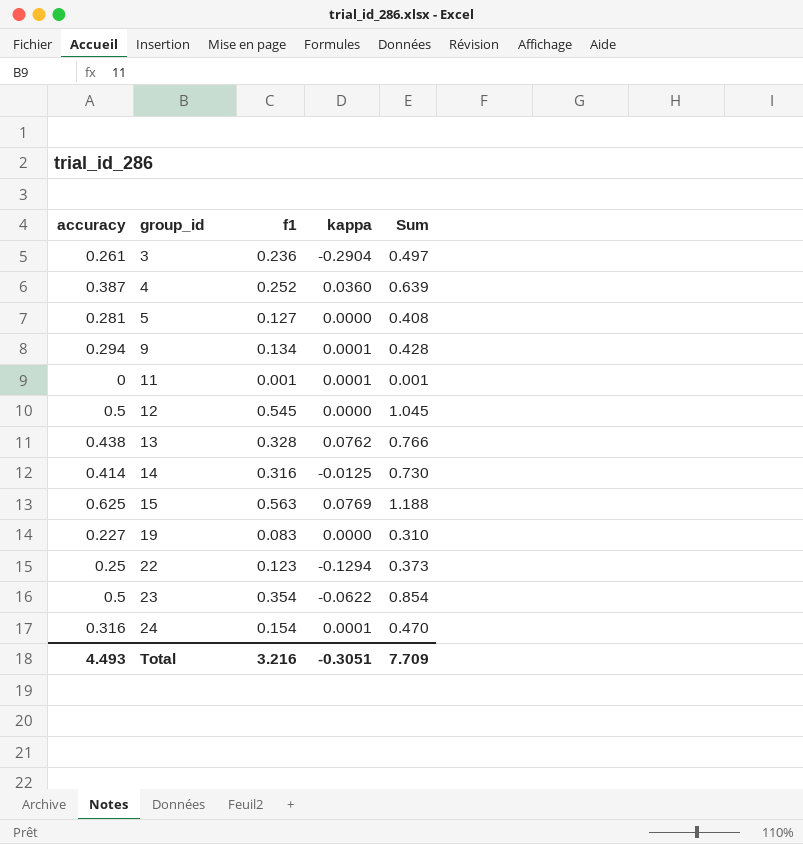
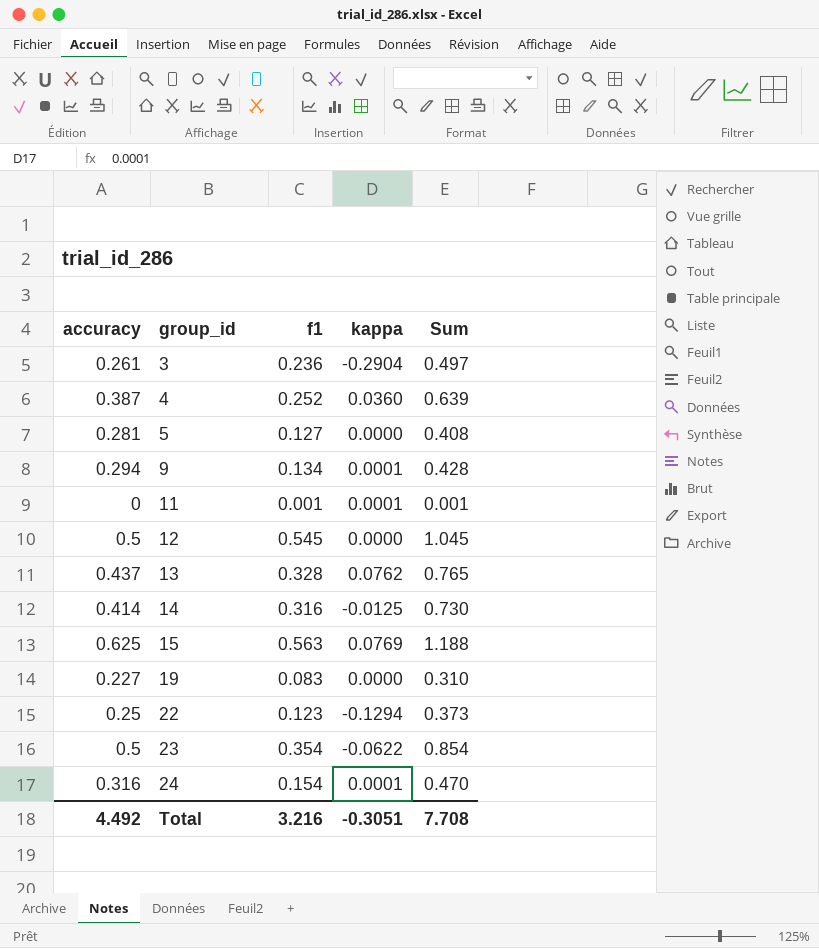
13 | accuracy: 0.438 -> 0.437
13 | Sum: 0.766 -> 0.765
Total | accuracy: 4.493 -> 4.492
Total | Sum: 7.709 -> 7.708

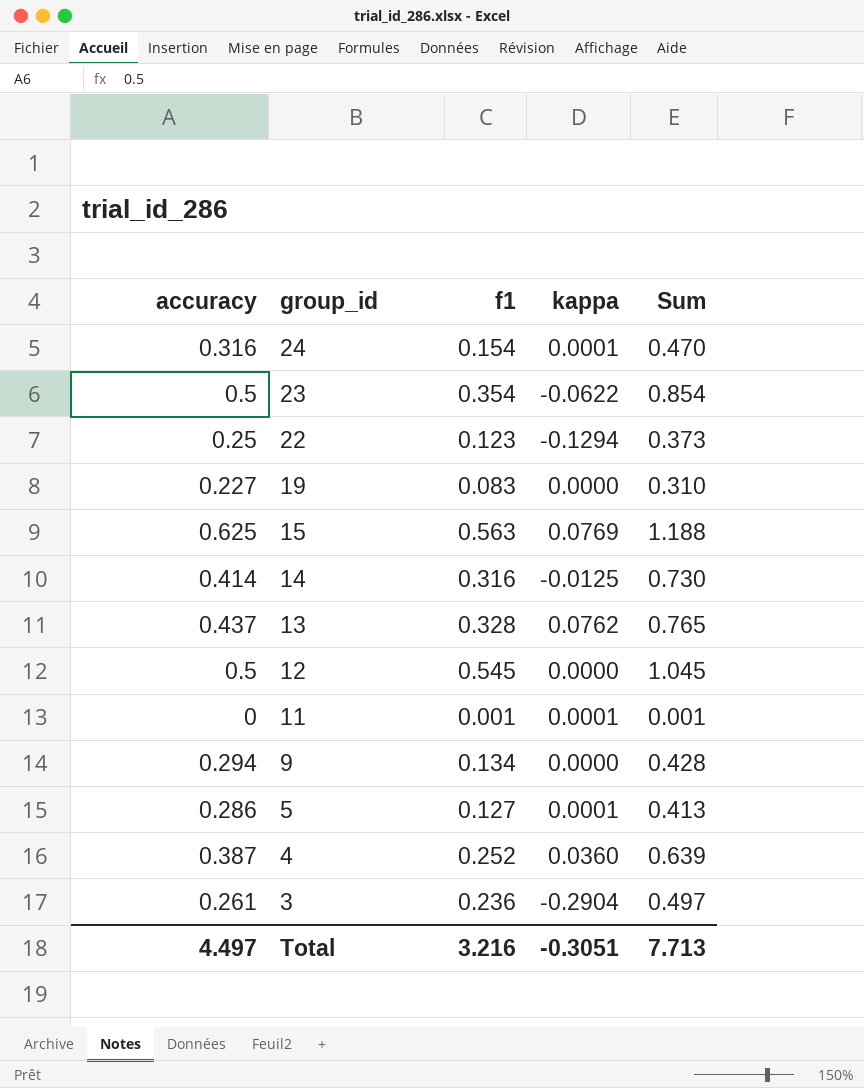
row order: group_id ascending -> group_id descending
9 | kappa: 0.0001 -> 0.0000
5 | accuracy: 0.281 -> 0.286
5 | kappa: 0.0000 -> 0.0001
5 | Sum: 0.408 -> 0.413
Total | accuracy: 4.492 -> 4.497
Total | Sum: 7.708 -> 7.713

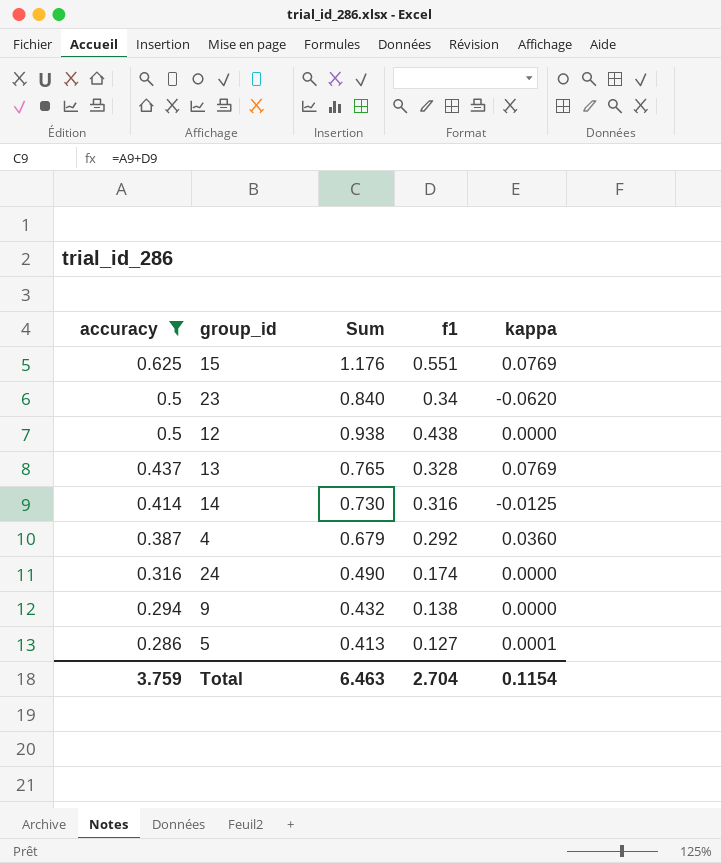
filter: none -> accuracy >= 0.286
row order: group_id descending -> accuracy descending
column Sum | position: 5 -> 3
15 | Sum: 1.188 -> 1.176
15 | f1: 0.563 -> 0.551
23 | Sum: 0.854 -> 0.840
23 | f1: 0.354 -> 0.34
23 | kappa: -0.0622 -> -0.0620
12 | Sum: 1.045 -> 0.938
12 | f1: 0.545 -> 0.438
13 | kappa: 0.0762 -> 0.0769
4 | Sum: 0.639 -> 0.679
4 | f1: 0.252 -> 0.292
24 | Sum: 0.470 -> 0.490
24 | f1: 0.154 -> 0.174
24 | kappa: 0.0001 -> 0.0000
9 | Sum: 0.428 -> 0.432
9 | f1: 0.134 -> 0.138
Total | accuracy: 4.497 -> 3.759
Total | Sum: 7.713 -> 6.463
Total | f1: 3.216 -> 2.704
Total | kappa: -0.3051 -> 0.1154

